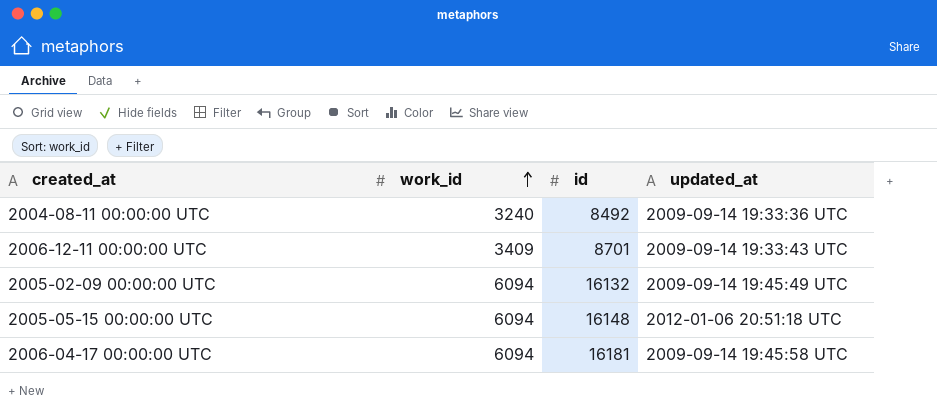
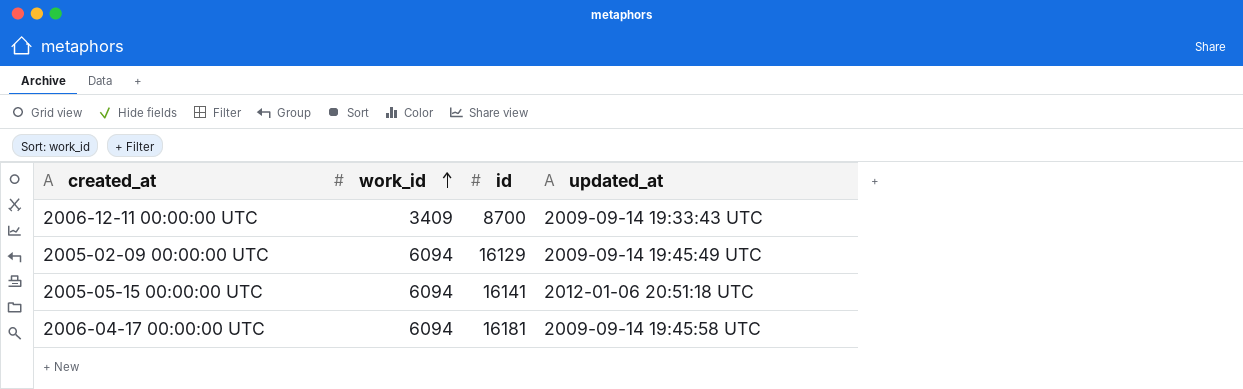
row 2004-08-11 00:00:00 UTC: 3240 | 8492 | 2009-09-14 19:33:36 UTC -> none
2006-12-11 00:00:00 UTC | id: 8701 -> 8700
2005-02-09 00:00:00 UTC | id: 16132 -> 16129
2005-05-15 00:00:00 UTC | id: 16148 -> 16141

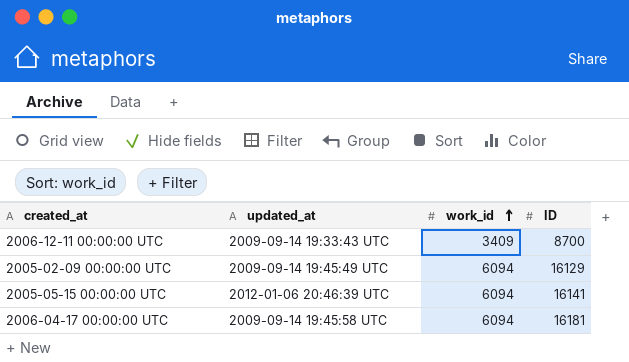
column updated_at | position: 4 -> 2
column name: id -> ID
2005-05-15 00:00:00 UTC | updated_at: 2012-01-06 20:51:18 UTC -> 2012-01-06 20:46:39 UTC

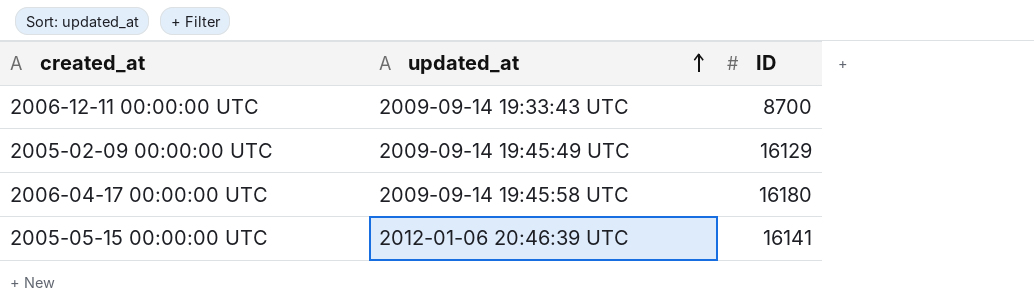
row order: work_id ascending -> updated_at ascending
column work_id | position: 3 -> none
2006-04-17 00:00:00 UTC | ID: 16181 -> 16180

